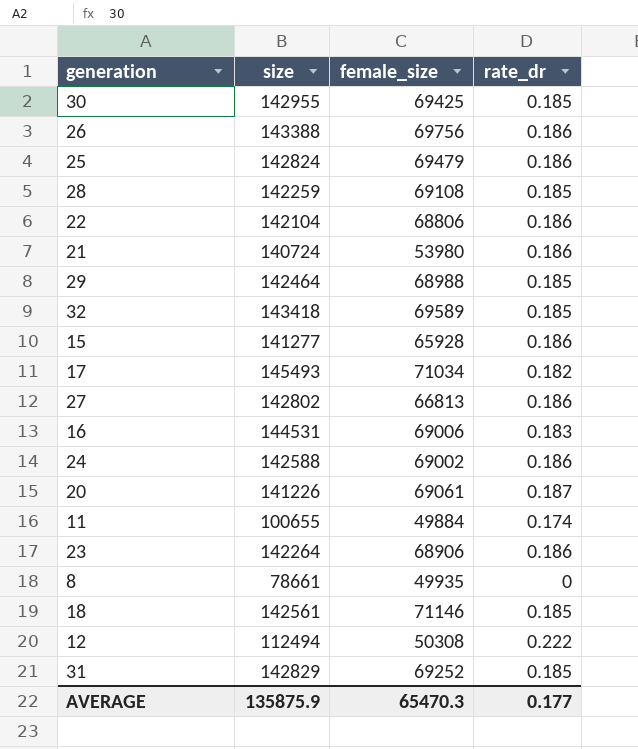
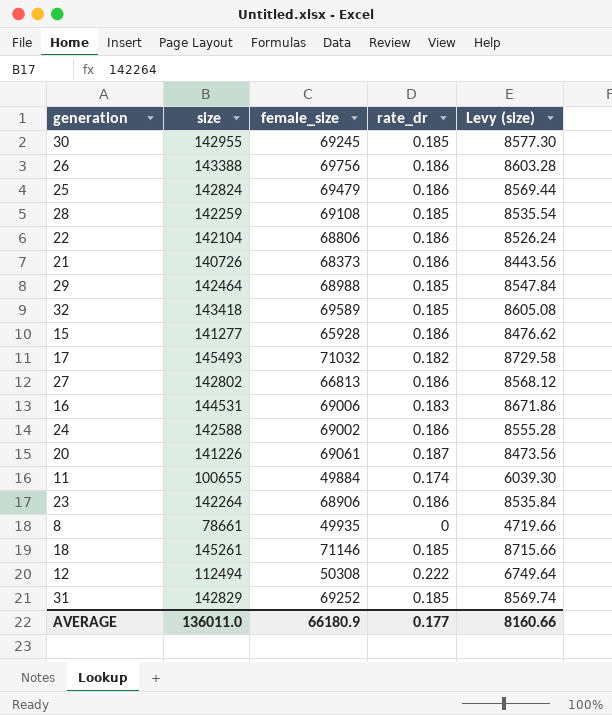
column Levy (size) | formula: none -> [size] * 0.06
30 | female_size: 69425 -> 69245
21 | size: 140724 -> 140726
21 | female_size: 53980 -> 68373
17 | female_size: 71034 -> 71032
18 | size: 142561 -> 145261
AVERAGE | size: 135875.9 -> 136011.0
AVERAGE | female_size: 65470.3 -> 66180.9

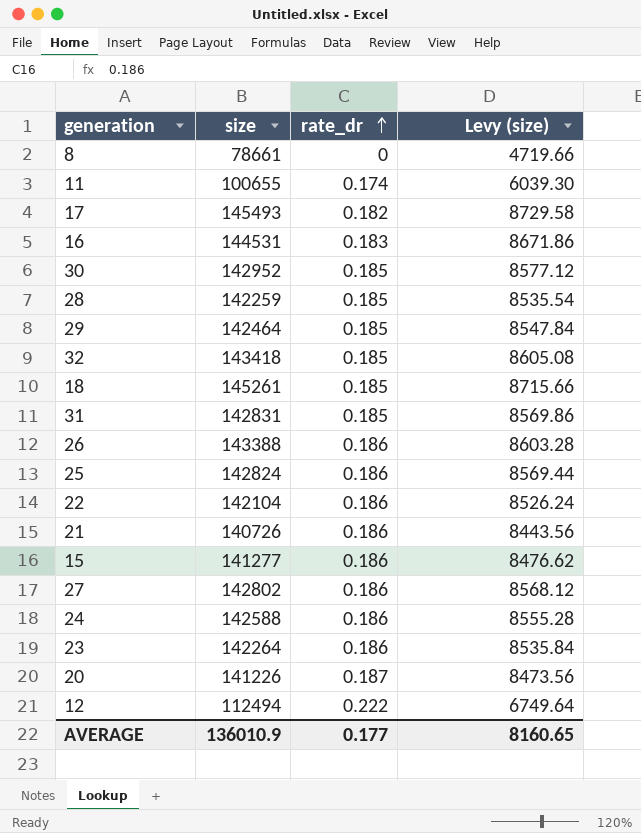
row order: none -> rate_dr ascending
column female_size | position: 3 -> none
30 | size: 142955 -> 142952
30 | Levy (size): 8577.30 -> 8577.12
31 | size: 142829 -> 142831
31 | Levy (size): 8569.74 -> 8569.86
AVERAGE | size: 136011.0 -> 136010.9
AVERAGE | Levy (size): 8160.66 -> 8160.65

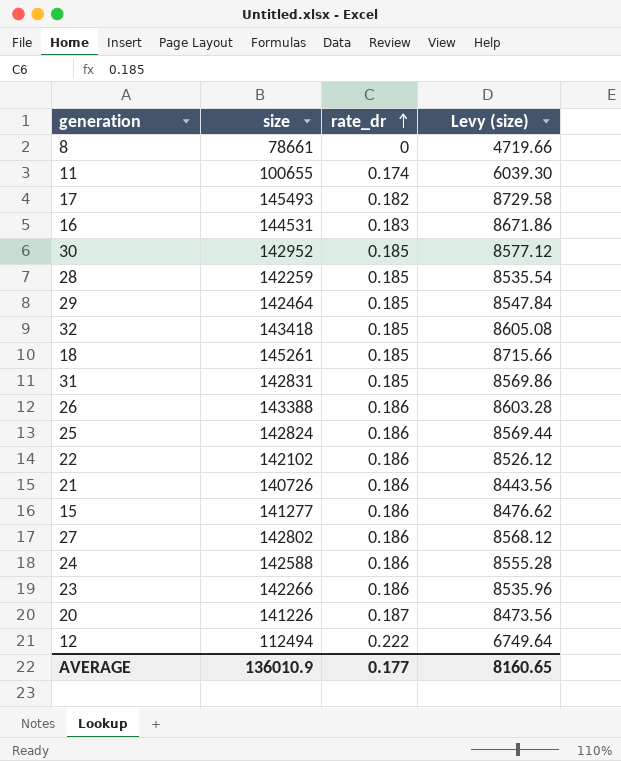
22 | size: 142104 -> 142102
22 | Levy (size): 8526.24 -> 8526.12
23 | size: 142264 -> 142266
23 | Levy (size): 8535.84 -> 8535.96

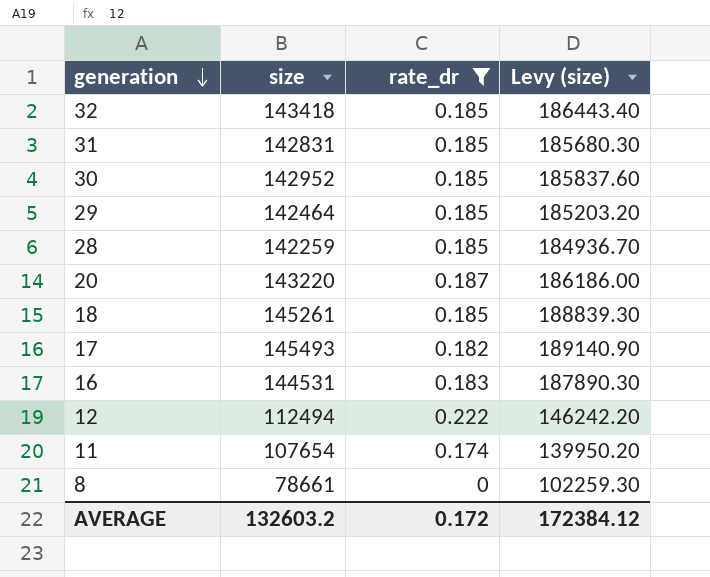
filter: none -> rate_dr != 0.186
row order: rate_dr ascending -> generation descending
column Levy (size) | formula: [size] * 0.06 -> [size] * 1.3
20 | size: 141226 -> 143220
11 | size: 100655 -> 107654
AVERAGE | size: 136010.9 -> 132603.2
AVERAGE | rate_dr: 0.177 -> 0.172
AVERAGE | Levy (size): 8160.65 -> 172384.12

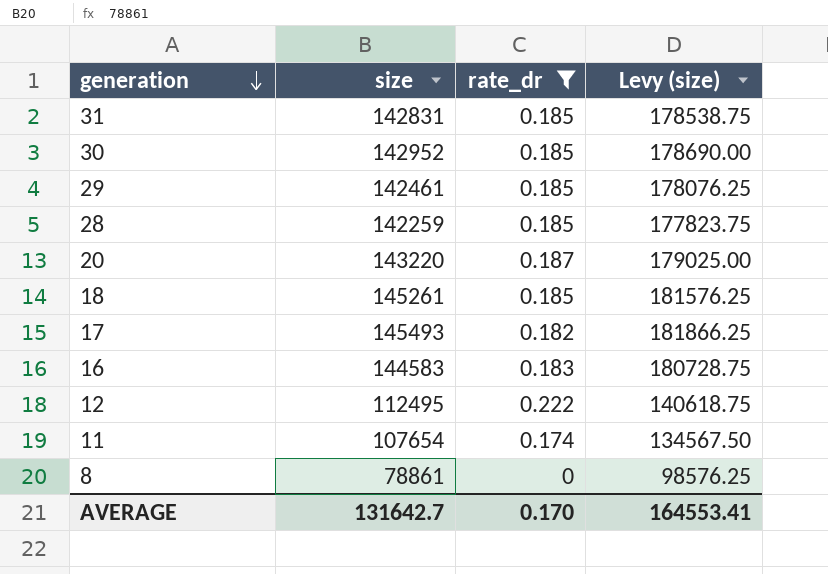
column Levy (size) | formula: [size] * 1.3 -> [size] * 1.25
row 32: 143418 | 0.185 | 186443.40 -> none
29 | size: 142464 -> 142461
16 | size: 144531 -> 144583
12 | size: 112494 -> 112495
8 | size: 78661 -> 78861
AVERAGE | size: 132603.2 -> 131642.7
AVERAGE | rate_dr: 0.172 -> 0.170
AVERAGE | Levy (size): 172384.12 -> 164553.41

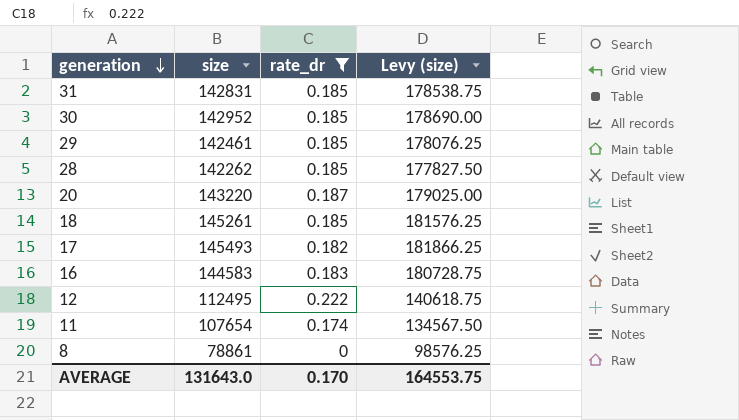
28 | size: 142259 -> 142262
28 | Levy (size): 177823.75 -> 177827.50
AVERAGE | size: 131642.7 -> 131643.0
AVERAGE | Levy (size): 164553.41 -> 164553.75

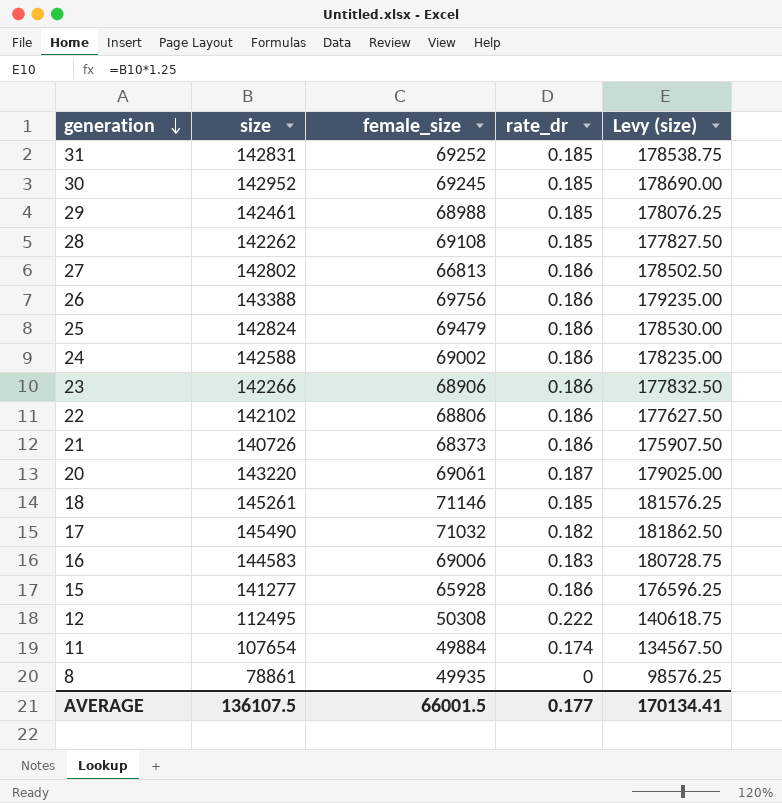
filter: rate_dr != 0.186 -> none
column female_size | position: none -> 3
17 | size: 145493 -> 145490
17 | Levy (size): 181866.25 -> 181862.50
AVERAGE | size: 131643.0 -> 136107.5
AVERAGE | rate_dr: 0.170 -> 0.177
AVERAGE | Levy (size): 164553.75 -> 170134.41

